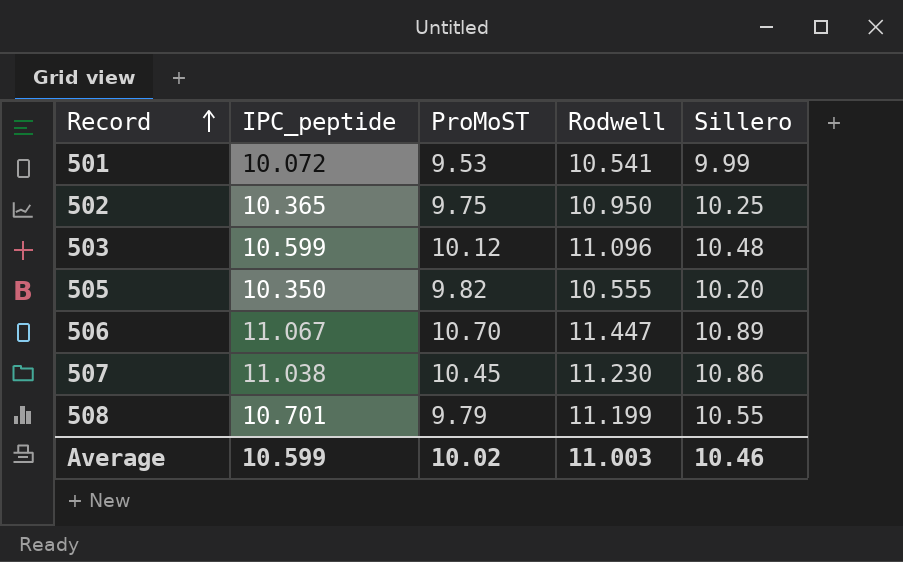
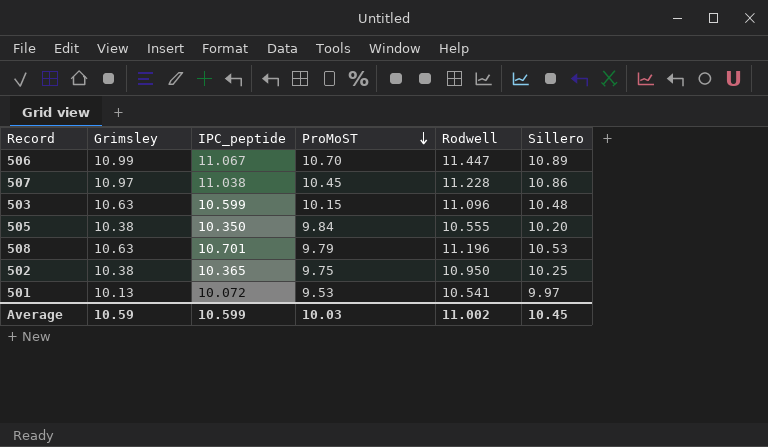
row order: Record ascending -> ProMoST descending
column Grimsley | position: none -> 2
507 | Rodwell: 11.230 -> 11.228
503 | ProMoST: 10.12 -> 10.15
505 | ProMoST: 9.82 -> 9.84
508 | Rodwell: 11.199 -> 11.196
508 | Sillero: 10.55 -> 10.53
501 | Sillero: 9.99 -> 9.97
Average | ProMoST: 10.02 -> 10.03
Average | Rodwell: 11.003 -> 11.002
Average | Sillero: 10.46 -> 10.45

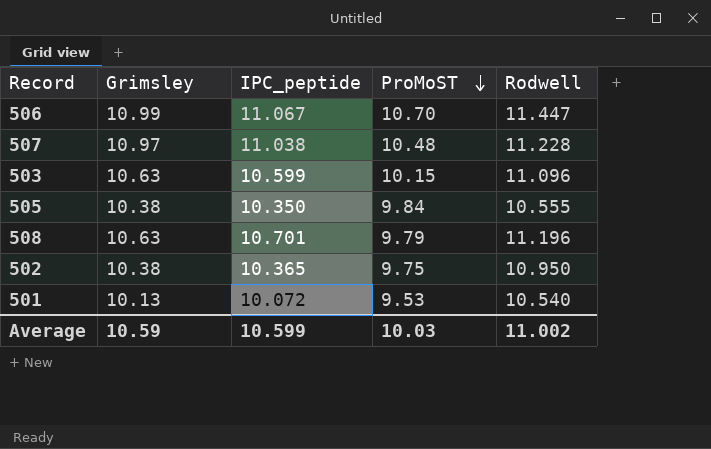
column Sillero | position: 6 -> none
507 | ProMoST: 10.45 -> 10.48
501 | Rodwell: 10.541 -> 10.540

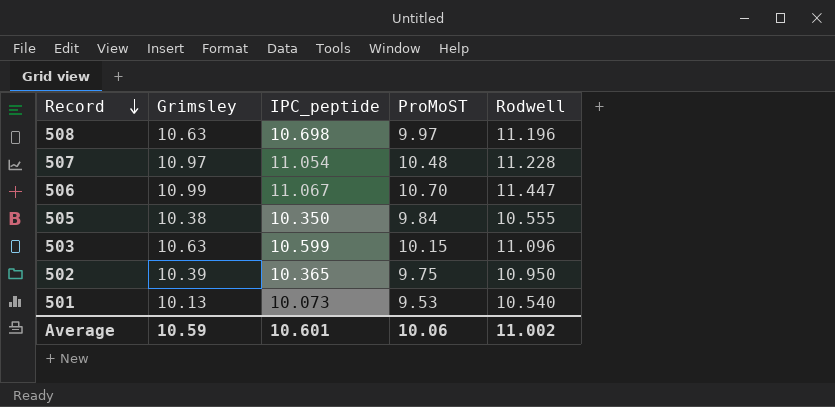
row order: ProMoST descending -> Record descending
508 | IPC_peptide: 10.701 -> 10.698
508 | ProMoST: 9.79 -> 9.97
507 | IPC_peptide: 11.038 -> 11.054
502 | Grimsley: 10.38 -> 10.39
501 | IPC_peptide: 10.072 -> 10.073
Average | IPC_peptide: 10.599 -> 10.601
Average | ProMoST: 10.03 -> 10.06

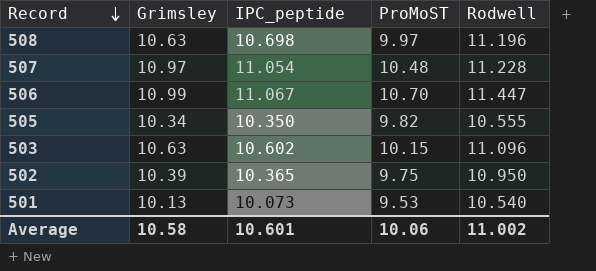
505 | Grimsley: 10.38 -> 10.34
505 | ProMoST: 9.84 -> 9.82
503 | IPC_peptide: 10.599 -> 10.602
Average | Grimsley: 10.59 -> 10.58

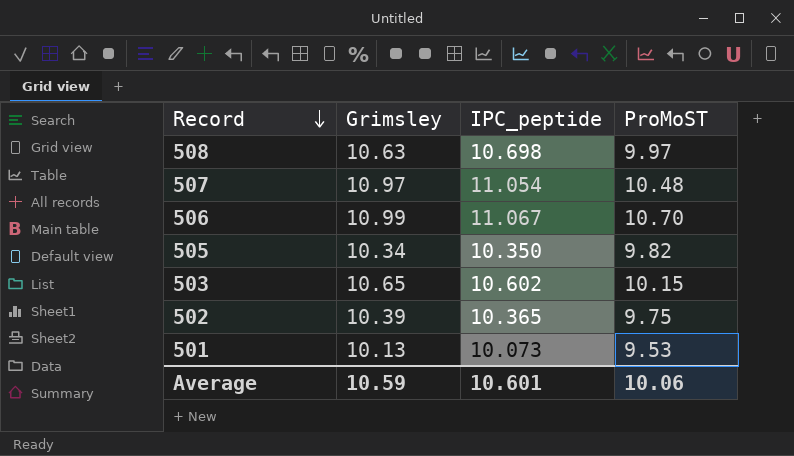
column Rodwell | position: 5 -> none
503 | Grimsley: 10.63 -> 10.65
Average | Grimsley: 10.58 -> 10.59

